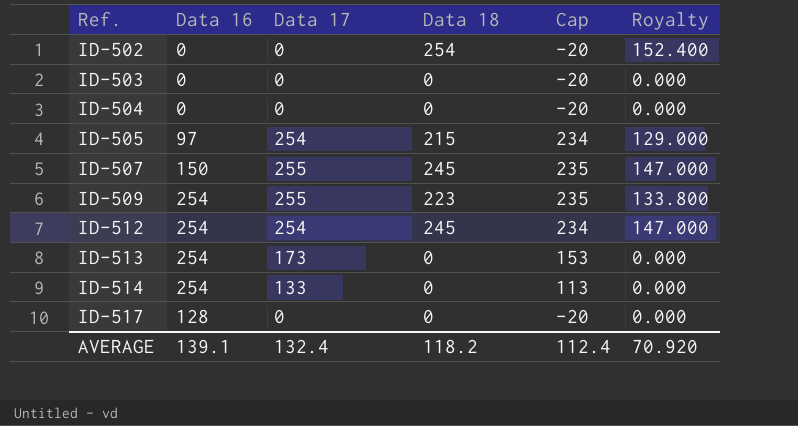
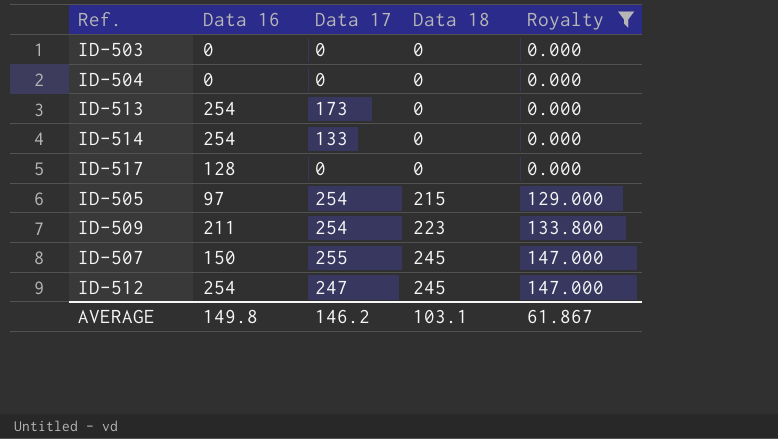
filter: none -> Royalty != 152.400
row order: Ref. ascending -> Data 18 ascending
column Cap | formula: [Data 17] - 20 -> none
ID-509 | Data 16: 254 -> 211
ID-509 | Data 17: 255 -> 254
ID-512 | Data 17: 254 -> 247
AVERAGE | Data 16: 139.1 -> 149.8
AVERAGE | Data 17: 132.4 -> 146.2
AVERAGE | Data 18: 118.2 -> 103.1
AVERAGE | Royalty: 70.920 -> 61.867

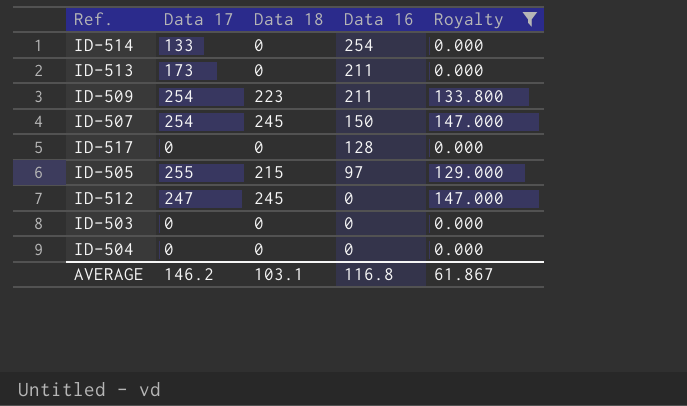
row order: Data 18 ascending -> Data 16 descending
column Data 16 | position: 2 -> 4
ID-513 | Data 16: 254 -> 211
ID-507 | Data 17: 255 -> 254
ID-505 | Data 17: 254 -> 255
ID-512 | Data 16: 254 -> 0
AVERAGE | Data 16: 149.8 -> 116.8

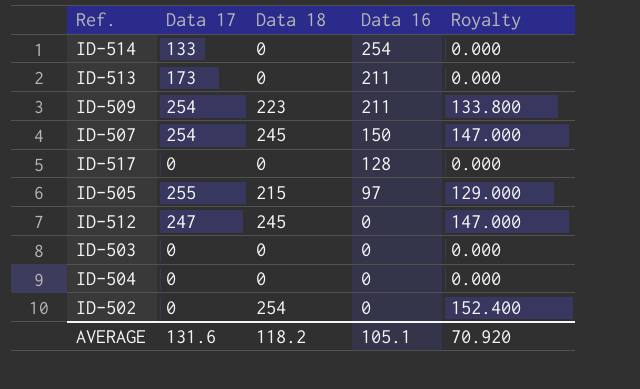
filter: Royalty != 152.400 -> none
AVERAGE | Data 17: 146.2 -> 131.6
AVERAGE | Data 18: 103.1 -> 118.2
AVERAGE | Data 16: 116.8 -> 105.1
AVERAGE | Royalty: 61.867 -> 70.920

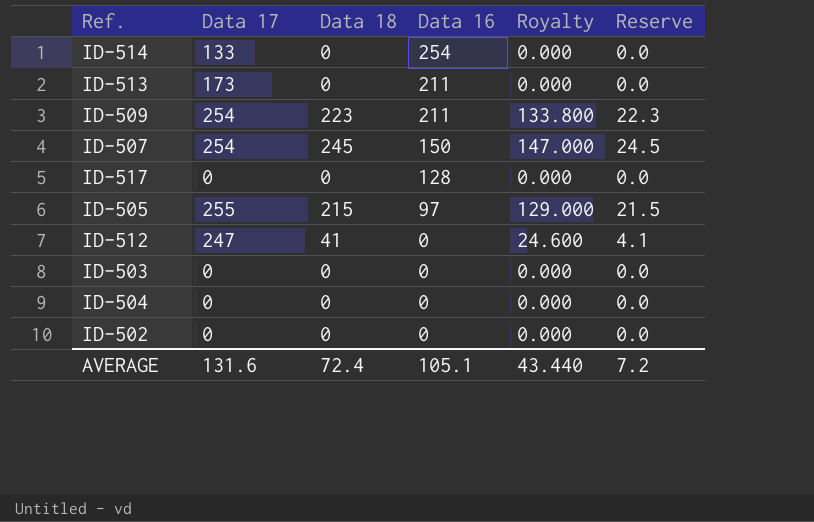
column Reserve | formula: none -> [Data 18] * 0.1
ID-512 | Data 18: 245 -> 41
ID-512 | Royalty: 147.000 -> 24.600
ID-502 | Data 18: 254 -> 0
ID-502 | Royalty: 152.400 -> 0.000
AVERAGE | Data 18: 118.2 -> 72.4
AVERAGE | Royalty: 70.920 -> 43.440

